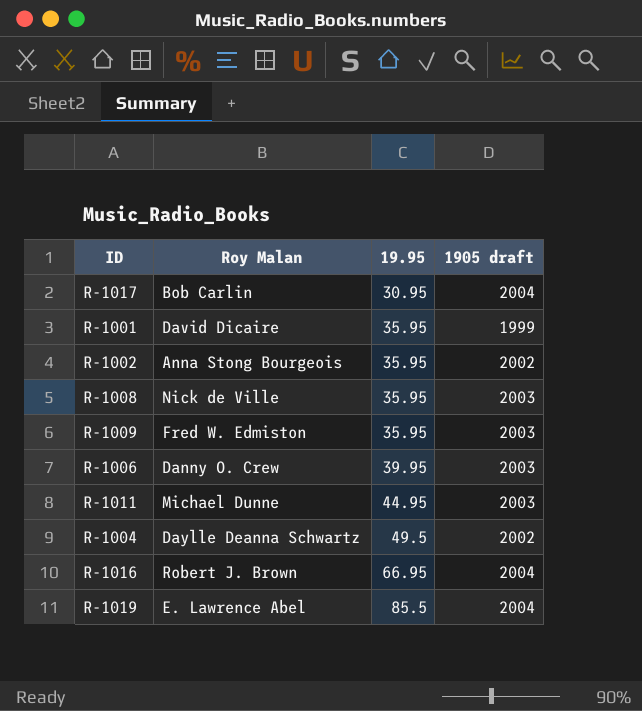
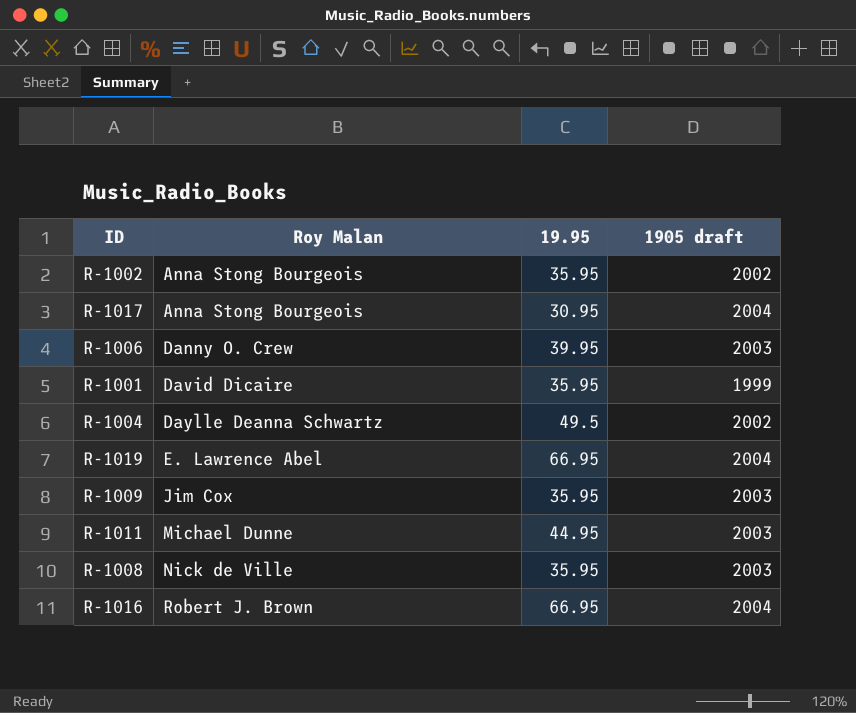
row order: 19.95 ascending -> Roy Malan ascending
R-1017 | Roy Malan: Bob Carlin -> Anna Stong Bourgeois
R-1019 | 19.95: 85.5 -> 66.95
R-1009 | Roy Malan: Fred W. Edmiston -> Jim Cox

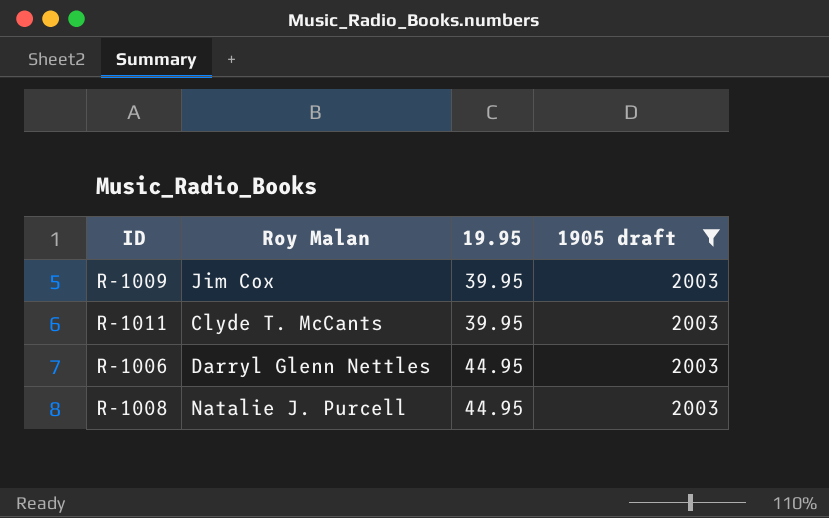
filter: none -> 1905 draft = 2003
row order: Roy Malan ascending -> 19.95 ascending
R-1009 | 19.95: 35.95 -> 39.95
R-1011 | Roy Malan: Michael Dunne -> Clyde T. McCants
R-1011 | 19.95: 44.95 -> 39.95
R-1006 | Roy Malan: Danny O. Crew -> Darryl Glenn Nettles
R-1006 | 19.95: 39.95 -> 44.95
R-1008 | Roy Malan: Nick de Ville -> Natalie J. Purcell
R-1008 | 19.95: 35.95 -> 44.95

